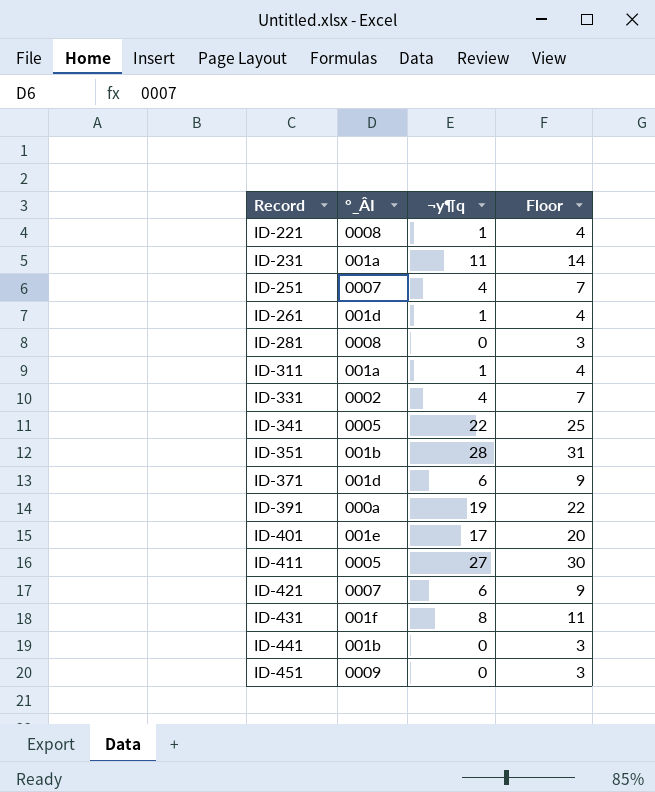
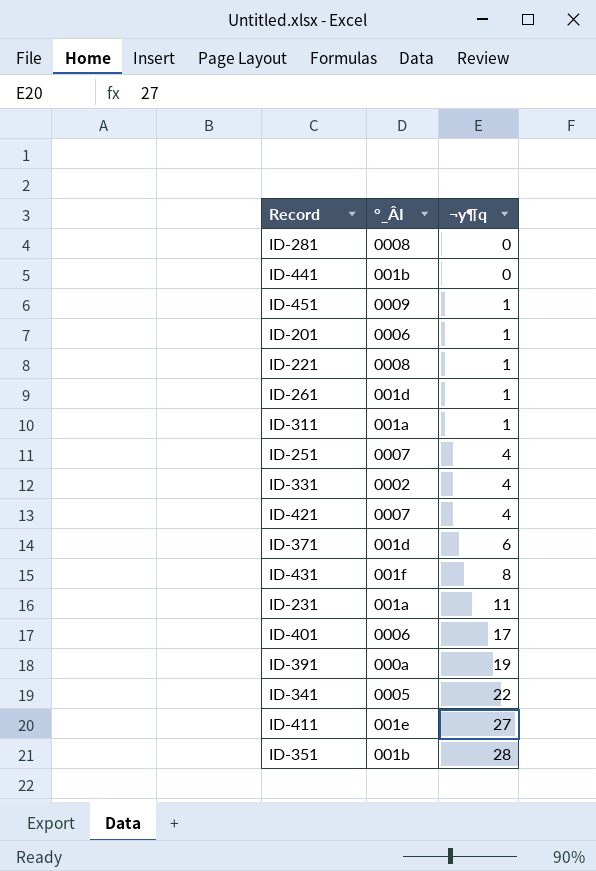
row order: Record ascending -> ¬y¶q ascending
column Floor | formula: [¬y¶q] + 3 -> none
ID-451 | ¬y¶q: 0 -> 1
row ID-201: none -> 0006 | 1
ID-421 | ¬y¶q: 6 -> 4
ID-401 | °_ÂI: 001e -> 0006
ID-411 | °_ÂI: 0005 -> 001e

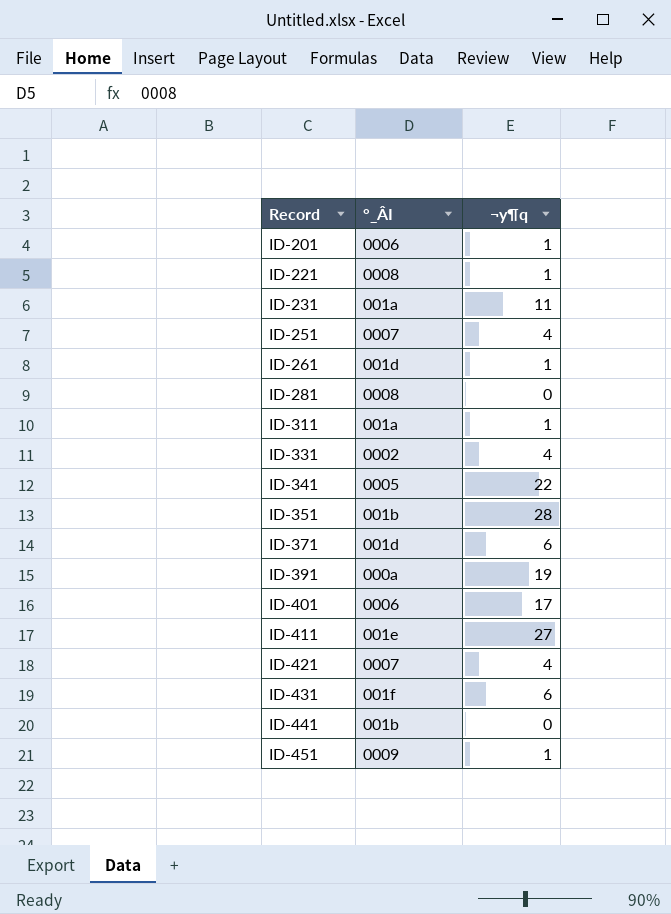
row order: ¬y¶q ascending -> Record ascending
ID-431 | ¬y¶q: 8 -> 6

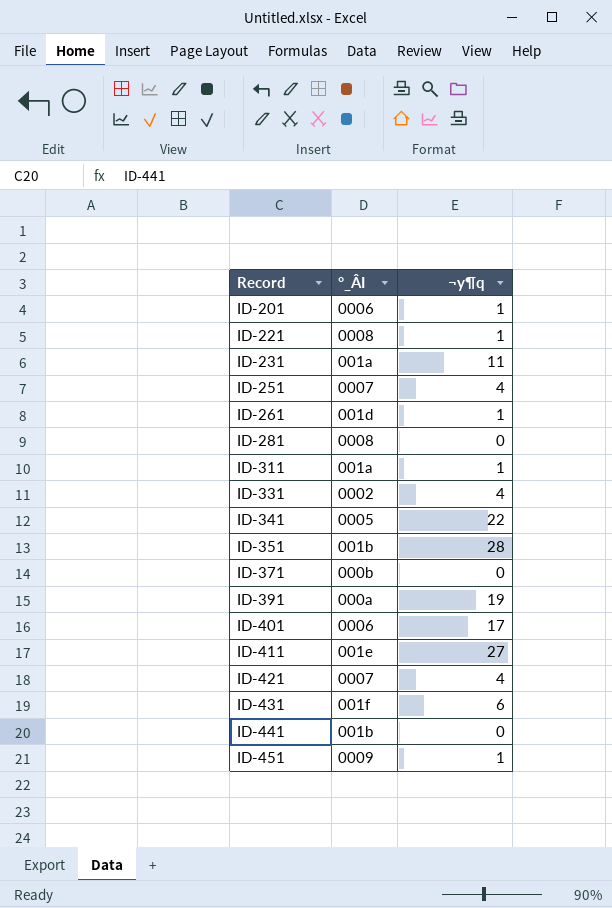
ID-371 | °_ÂI: 001d -> 000b
ID-371 | ¬y¶q: 6 -> 0

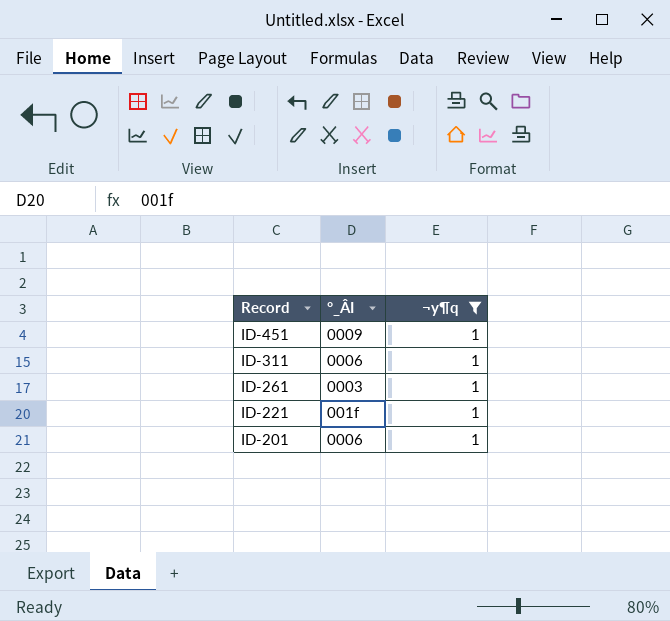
filter: none -> ¬y¶q = 1
row order: Record ascending -> Record descending
ID-311 | °_ÂI: 001a -> 0006
ID-261 | °_ÂI: 001d -> 0003
ID-221 | °_ÂI: 0008 -> 001f

